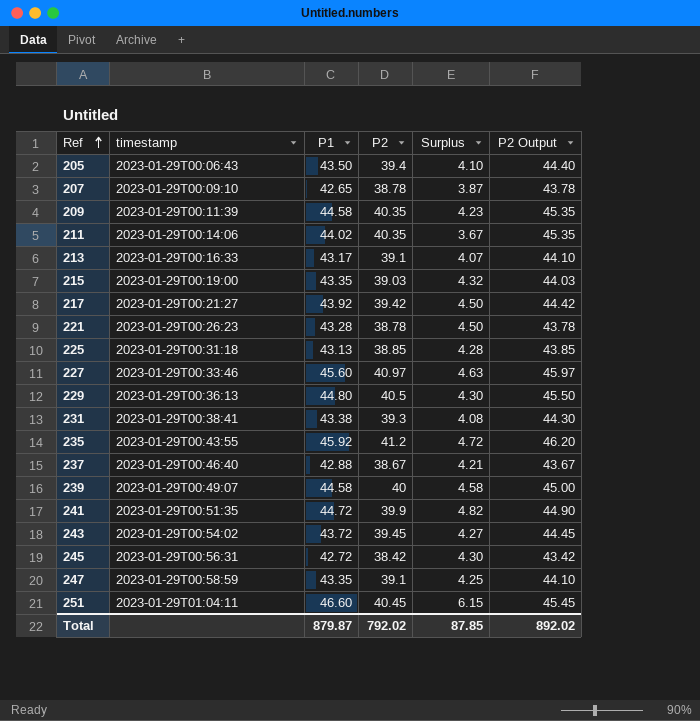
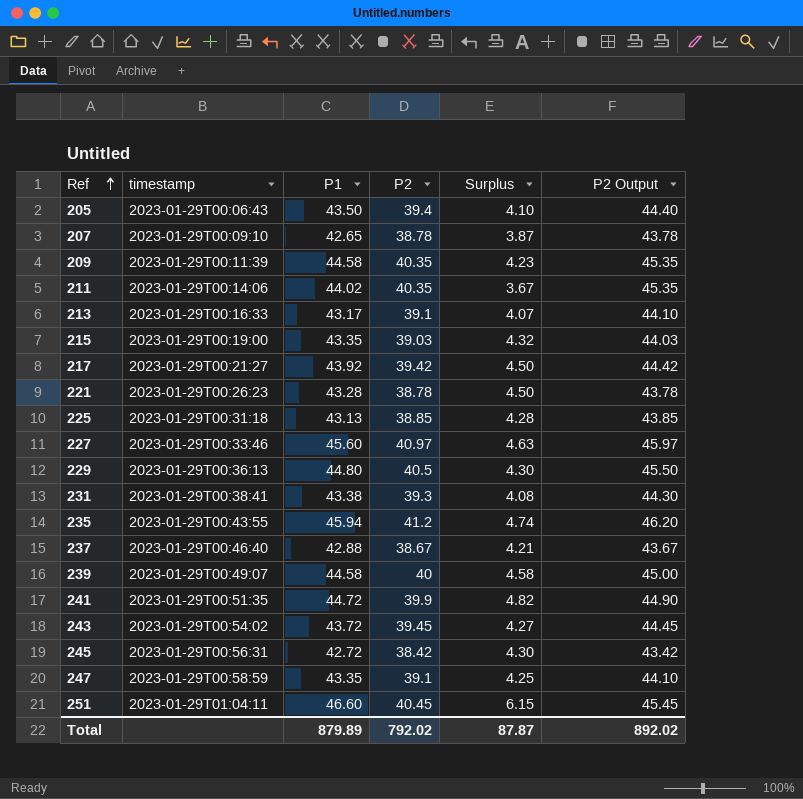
235 | P1: 45.92 -> 45.94
235 | Surplus: 4.72 -> 4.74
Total | P1: 879.87 -> 879.89
Total | Surplus: 87.85 -> 87.87

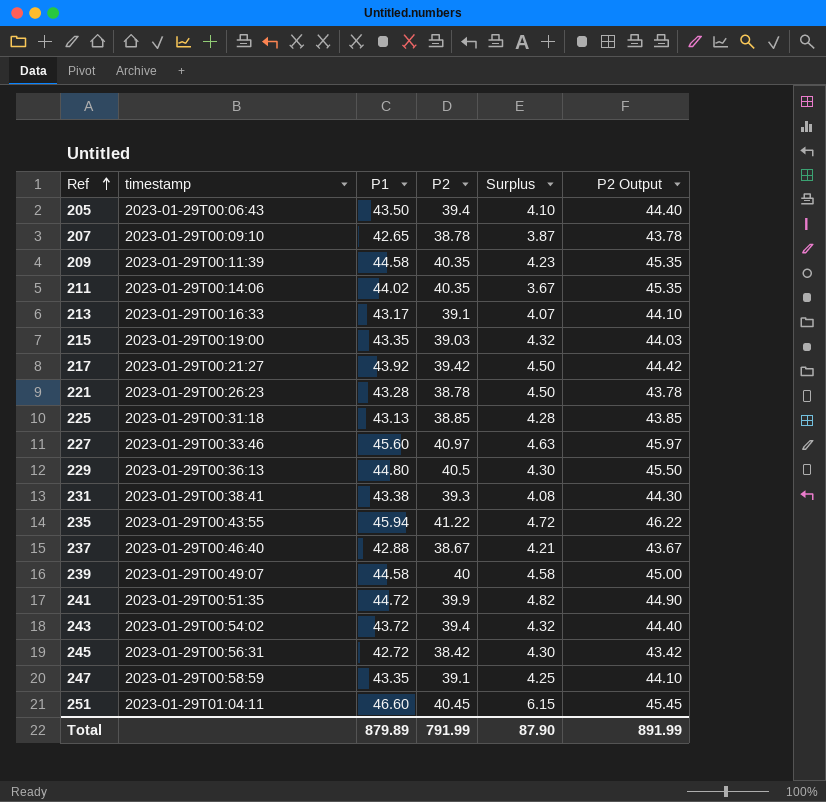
235 | P2: 41.2 -> 41.22
235 | Surplus: 4.74 -> 4.72
235 | P2 Output: 46.20 -> 46.22
243 | P2: 39.45 -> 39.4
243 | Surplus: 4.27 -> 4.32
243 | P2 Output: 44.45 -> 44.40
Total | P2: 792.02 -> 791.99
Total | Surplus: 87.87 -> 87.90
Total | P2 Output: 892.02 -> 891.99

